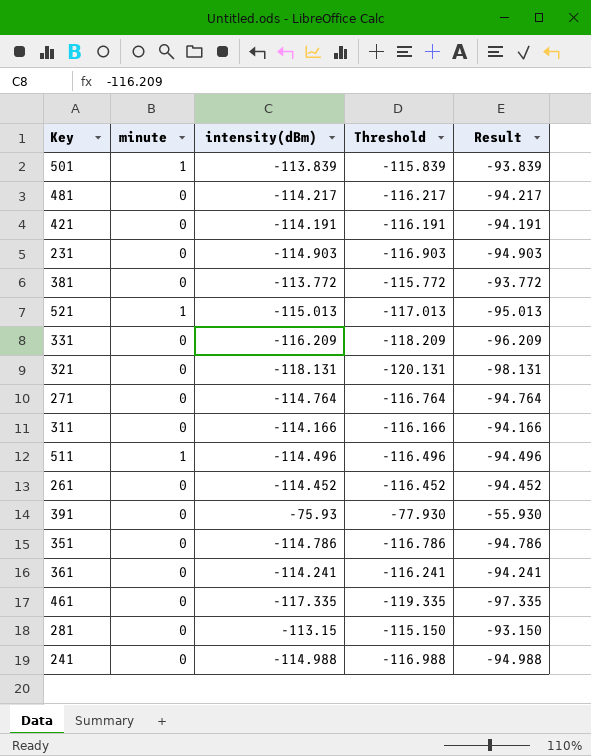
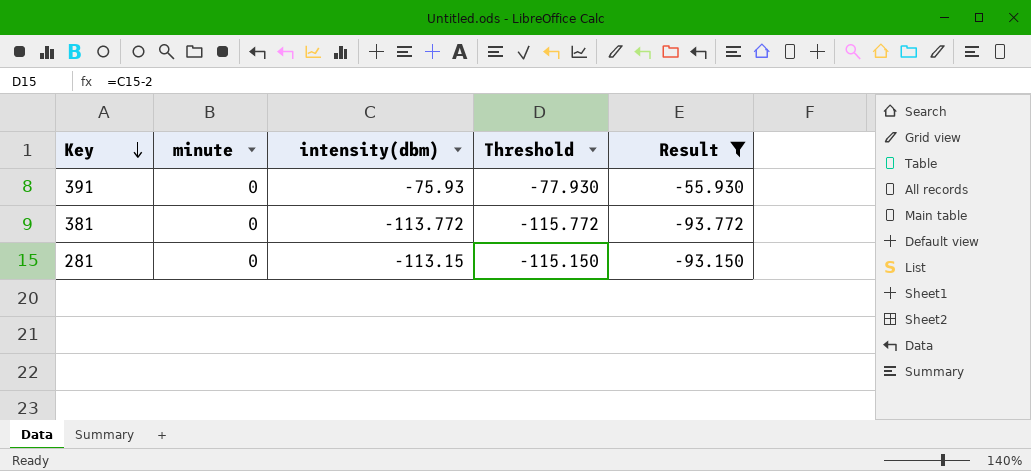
filter: none -> Result >= -93.772
row order: none -> Key descending
column name: intensity(dBm) -> intensity(dbm)

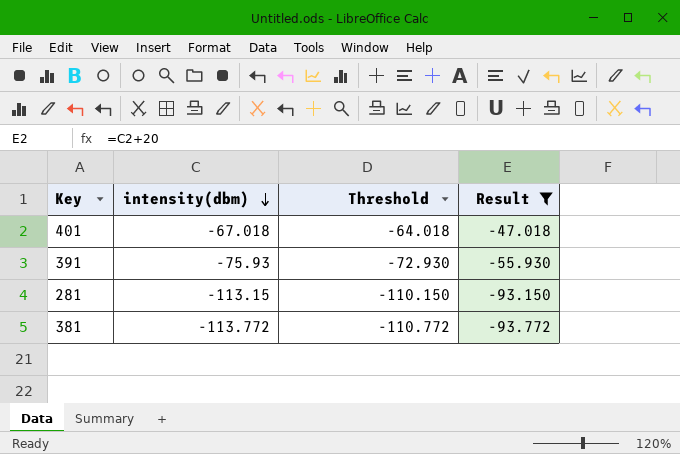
row order: Key descending -> intensity(dbm) descending
column minute | position: 2 -> none
column Threshold | formula: [intensity(dbm)] - 2 -> [intensity(dbm)] + 3
row 401: none -> -67.018 | -64.018 | -47.018

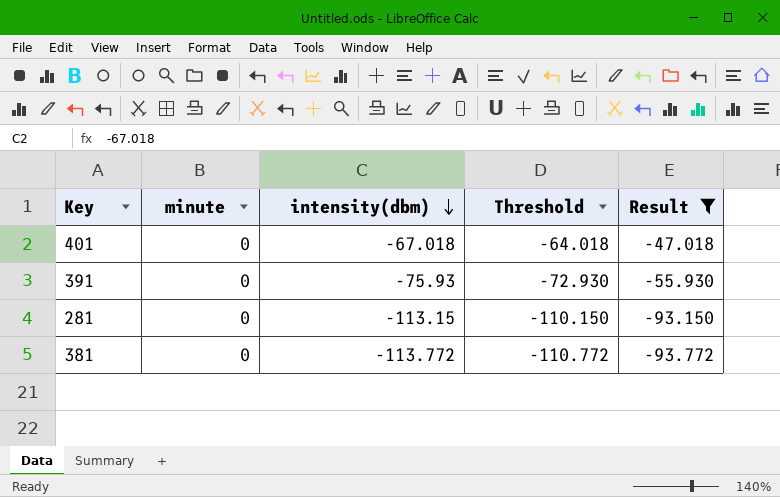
column minute | position: none -> 2

